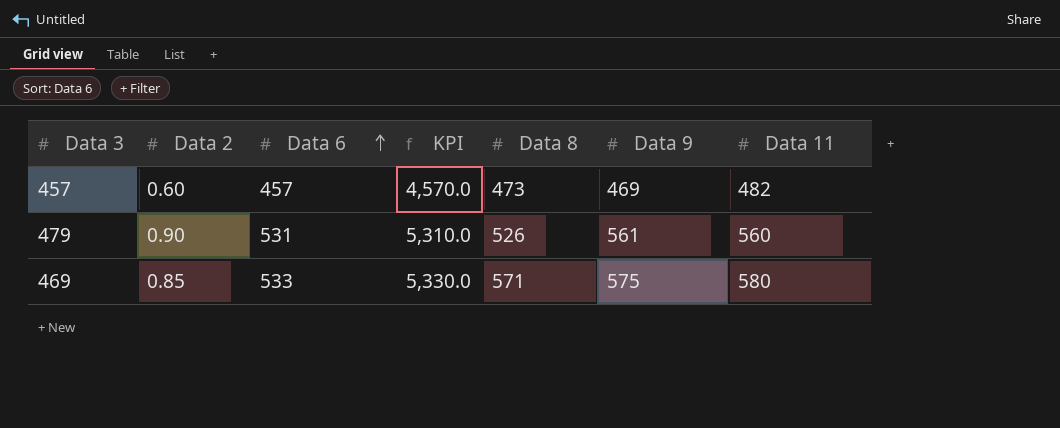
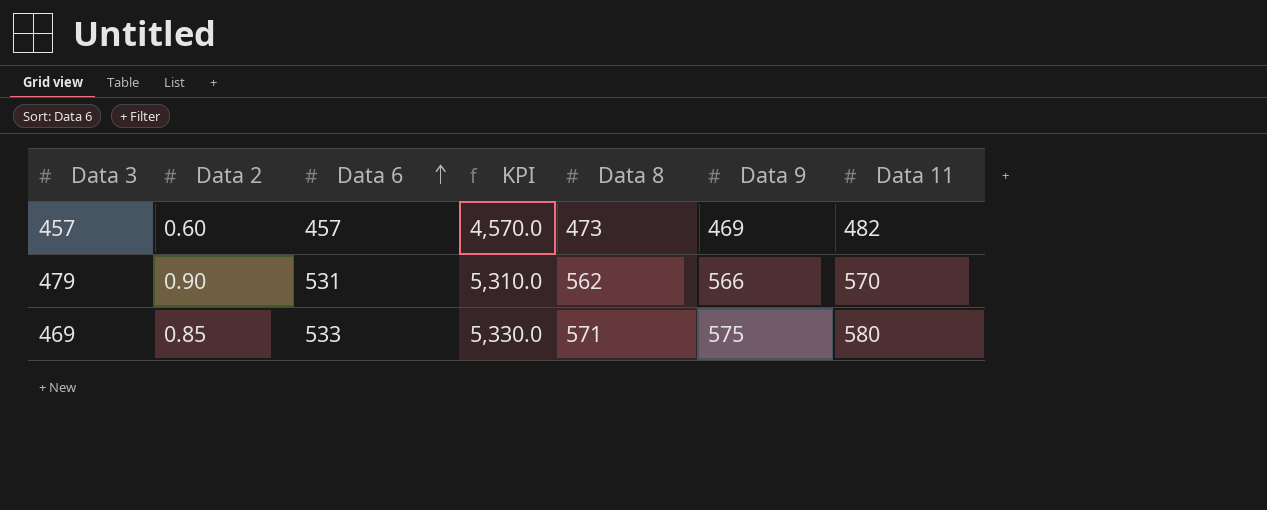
479 | Data 8: 526 -> 562
479 | Data 9: 561 -> 566
479 | Data 11: 560 -> 570

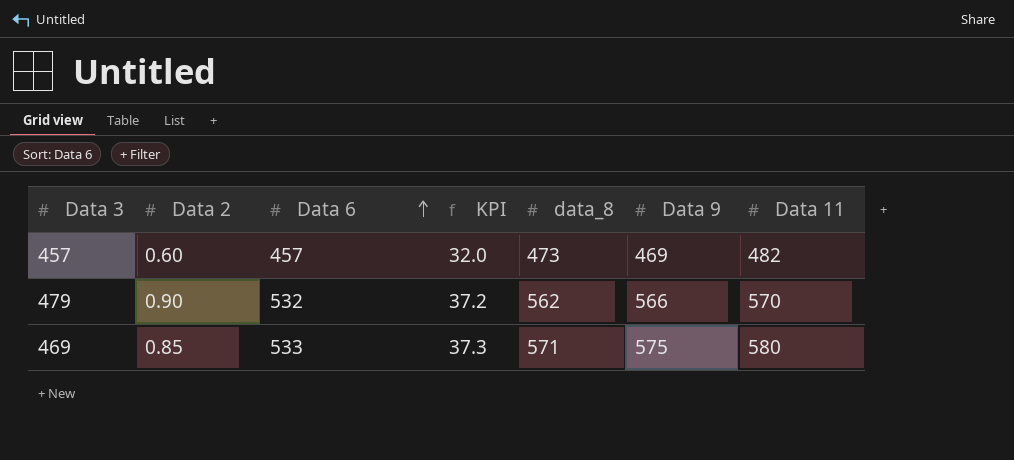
column KPI | formula: [Data 6] * 10 -> [Data 6] * 0.07
column name: Data 8 -> data_8
479 | Data 6: 531 -> 532

